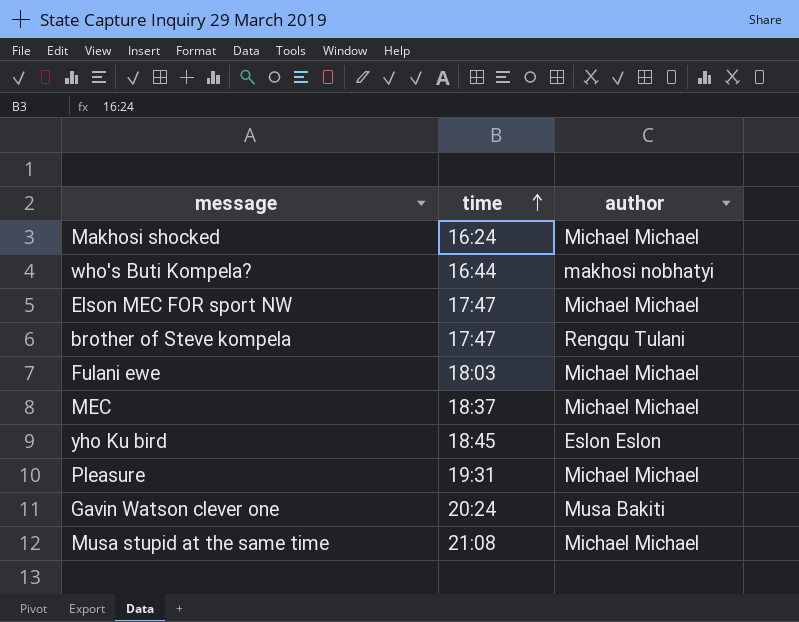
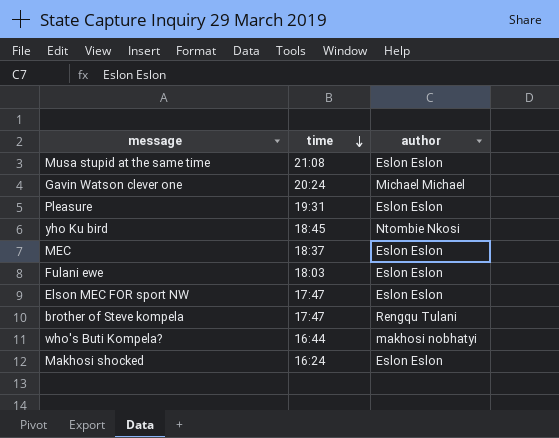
row order: time ascending -> time descending
Musa stupid at the same time | author: Michael Michael -> Eslon Eslon
Gavin Watson clever one | author: Musa Bakiti -> Michael Michael
Pleasure | author: Michael Michael -> Eslon Eslon
yho Ku bird | author: Eslon Eslon -> Ntombie Nkosi
MEC | author: Michael Michael -> Eslon Eslon
Fulani ewe | author: Michael Michael -> Eslon Eslon
Elson MEC FOR sport NW | author: Michael Michael -> Eslon Eslon
Makhosi shocked | author: Michael Michael -> Eslon Eslon

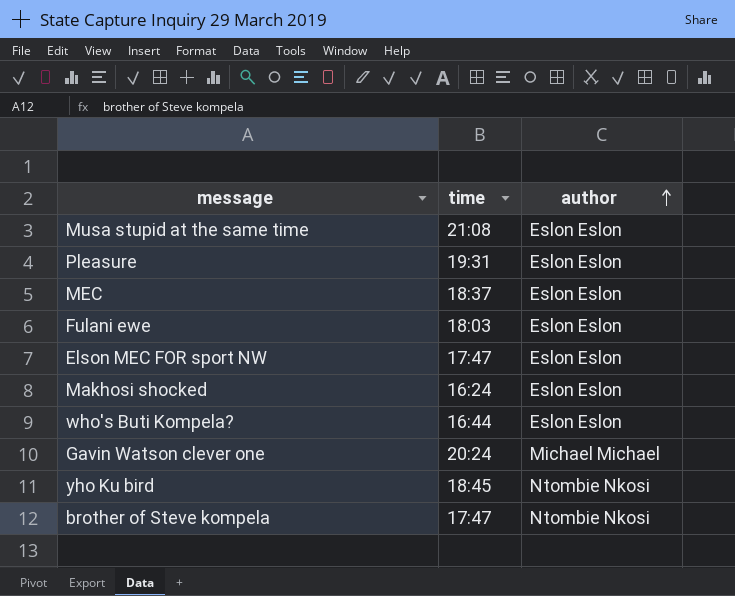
row order: time descending -> author ascending
who's Buti Kompela? | author: makhosi nobhatyi -> Eslon Eslon
brother of Steve kompela | author: Rengqu Tulani -> Ntombie Nkosi

